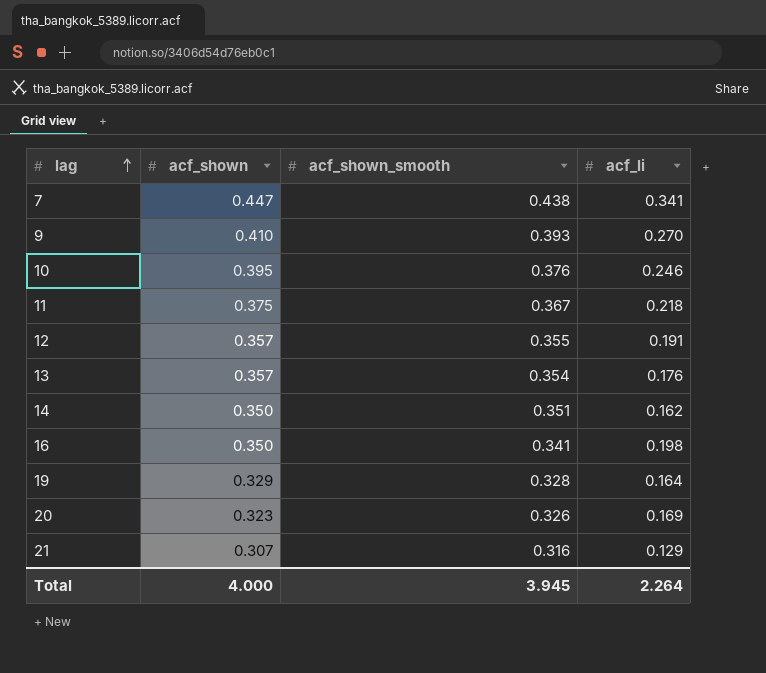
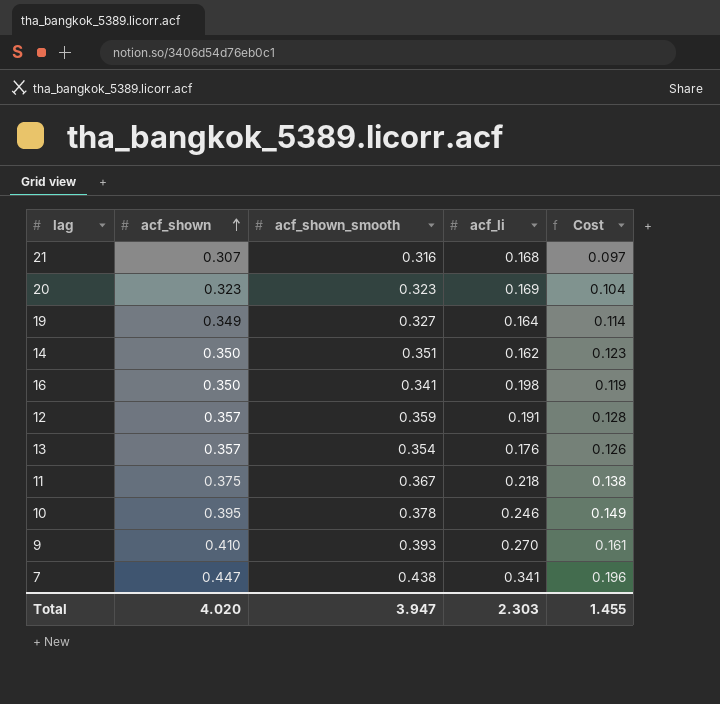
row order: lag ascending -> acf_shown ascending
column Cost | formula: none -> [acf_shown] * [acf_shown_smooth]
21 | acf_li: 0.129 -> 0.168
20 | acf_shown_smooth: 0.326 -> 0.323
19 | acf_shown: 0.329 -> 0.349
19 | acf_shown_smooth: 0.328 -> 0.327
12 | acf_shown_smooth: 0.355 -> 0.359
10 | acf_shown_smooth: 0.376 -> 0.378
Total | acf_shown: 4.000 -> 4.020
Total | acf_shown_smooth: 3.945 -> 3.947
Total | acf_li: 2.264 -> 2.303

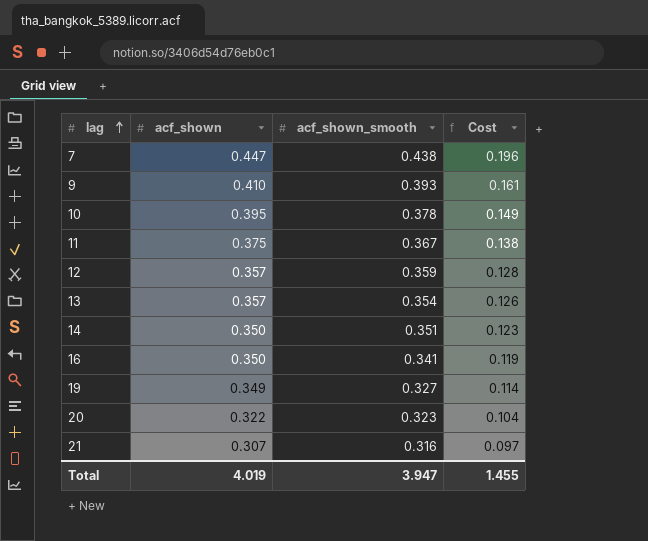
row order: acf_shown ascending -> lag ascending
column acf_li | position: 4 -> none
20 | acf_shown: 0.323 -> 0.322
Total | acf_shown: 4.020 -> 4.019

